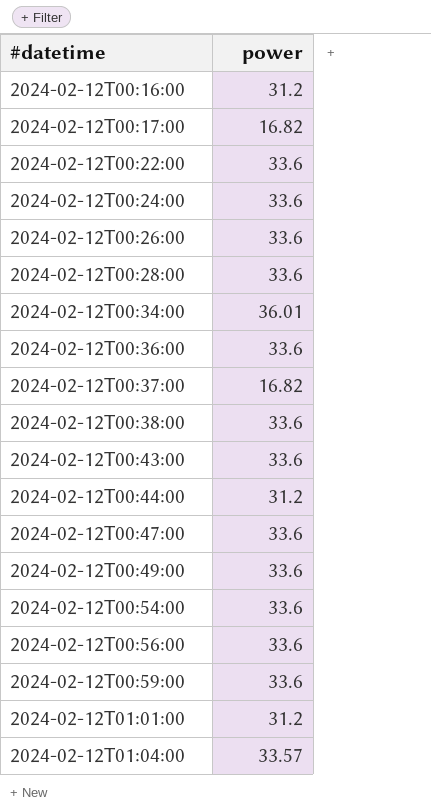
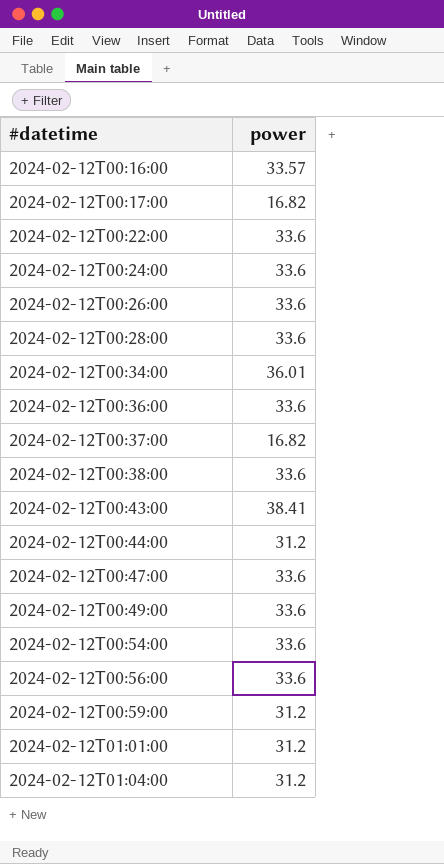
2024-02-12T00:16:00 | power: 31.2 -> 33.57
2024-02-12T00:43:00 | power: 33.6 -> 38.41
2024-02-12T00:59:00 | power: 33.6 -> 31.2
2024-02-12T01:04:00 | power: 33.57 -> 31.2

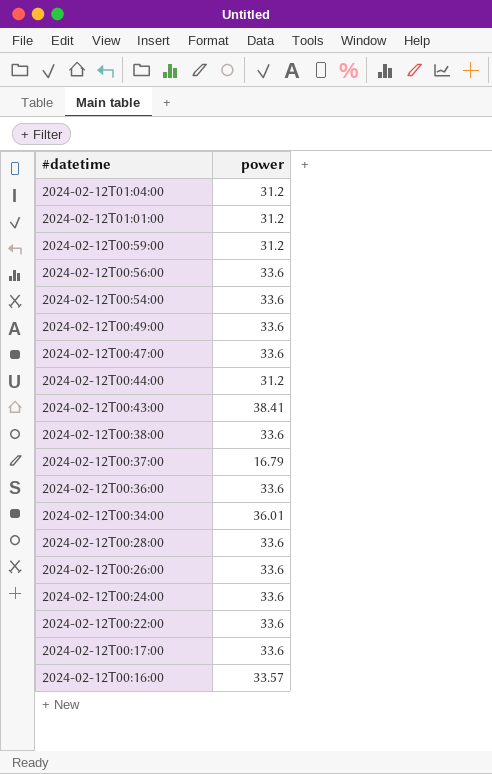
row order: #datetime ascending -> #datetime descending
2024-02-12T00:37:00 | power: 16.82 -> 16.79
2024-02-12T00:17:00 | power: 16.82 -> 33.6

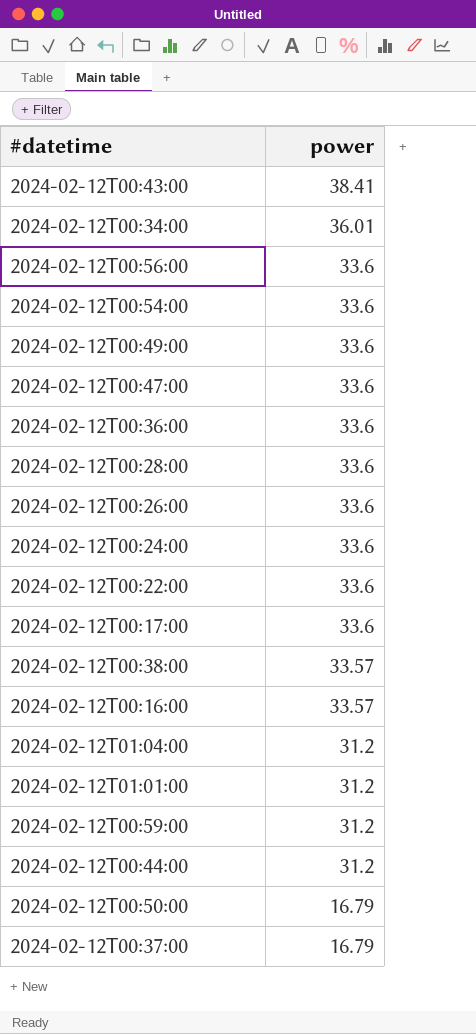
row order: #datetime descending -> power descending
2024-02-12T00:38:00 | power: 33.6 -> 33.57
row 2024-02-12T00:50:00: none -> 16.79

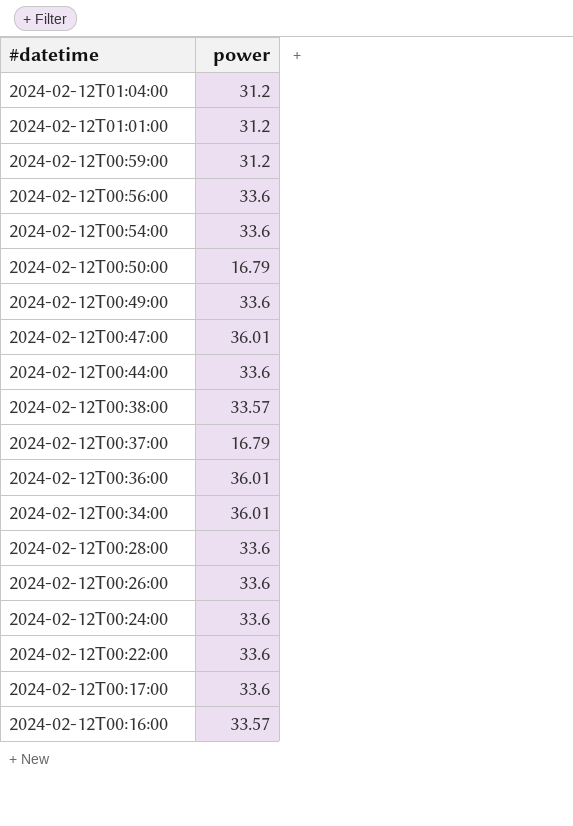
row order: power descending -> #datetime descending
row 2024-02-12T00:43:00: 38.41 -> none
2024-02-12T00:47:00 | power: 33.6 -> 36.01
2024-02-12T00:44:00 | power: 31.2 -> 33.6
2024-02-12T00:36:00 | power: 33.6 -> 36.01

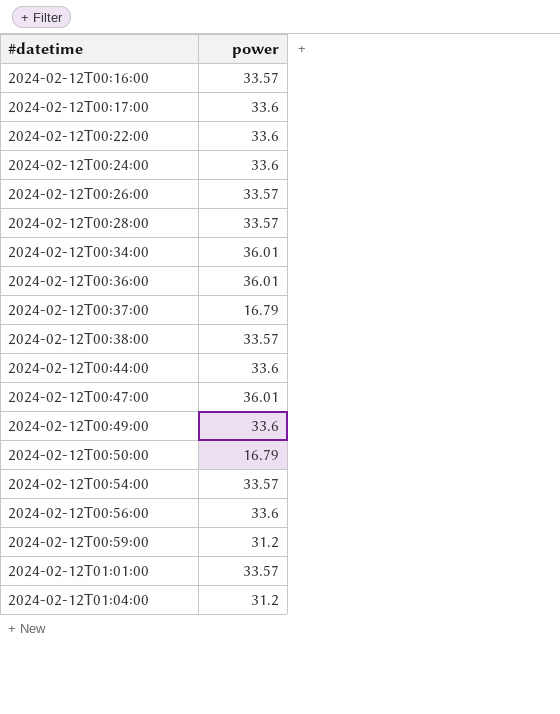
row order: #datetime descending -> #datetime ascending
2024-02-12T00:26:00 | power: 33.6 -> 33.57
2024-02-12T00:28:00 | power: 33.6 -> 33.57
2024-02-12T00:54:00 | power: 33.6 -> 33.57
2024-02-12T01:01:00 | power: 31.2 -> 33.57

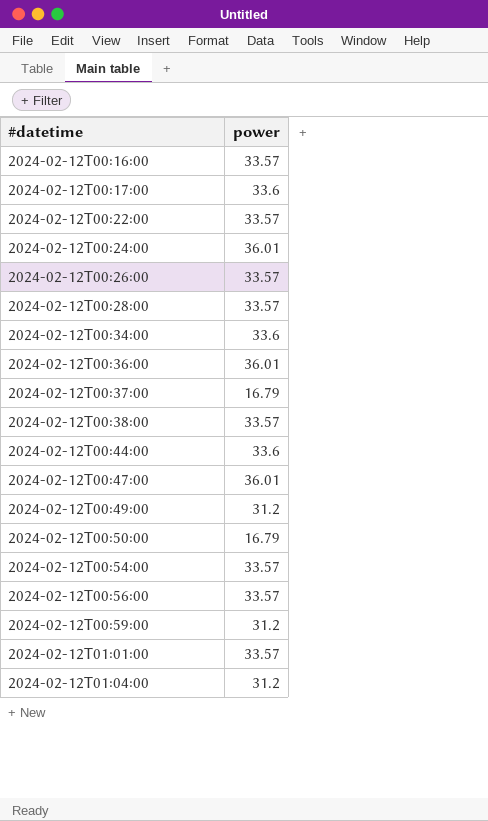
2024-02-12T00:22:00 | power: 33.6 -> 33.57
2024-02-12T00:24:00 | power: 33.6 -> 36.01
2024-02-12T00:34:00 | power: 36.01 -> 33.6
2024-02-12T00:49:00 | power: 33.6 -> 31.2
2024-02-12T00:56:00 | power: 33.6 -> 33.57

